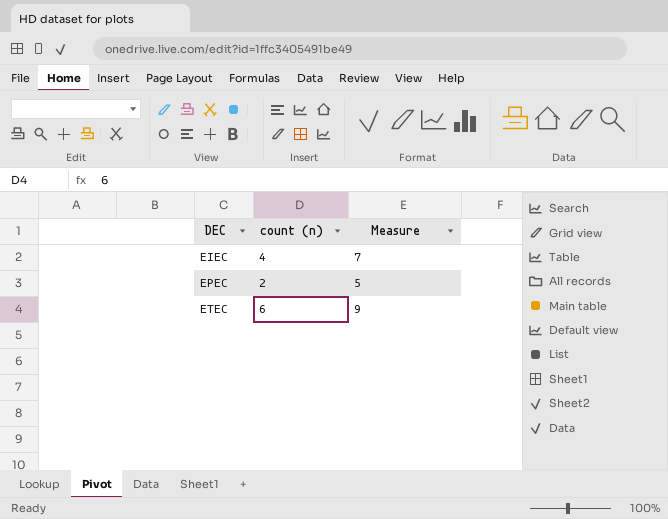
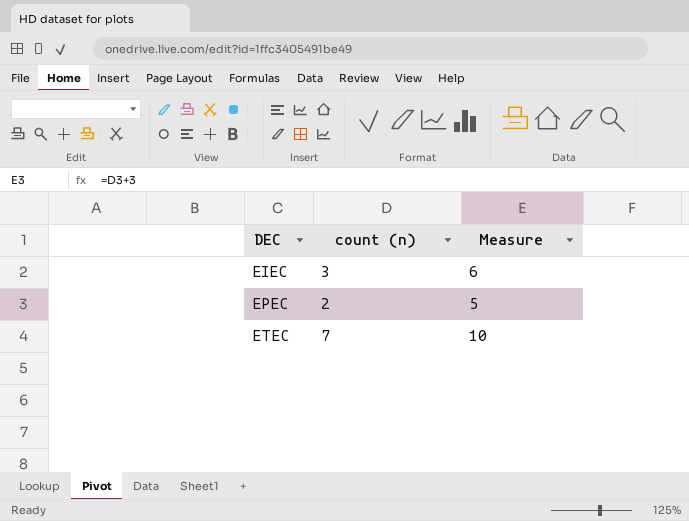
EIEC | count (n): 4 -> 3
EIEC | Measure: 7 -> 6
ETEC | count (n): 6 -> 7
ETEC | Measure: 9 -> 10

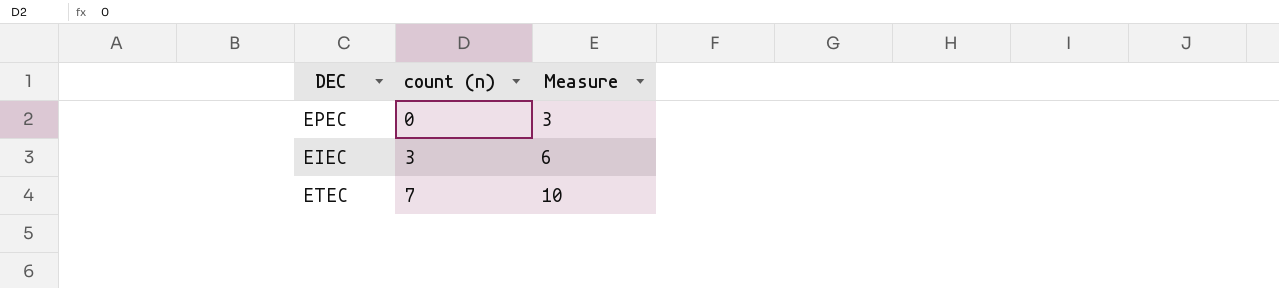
row order: DEC ascending -> count (n) ascending
EPEC | count (n): 2 -> 0
EPEC | Measure: 5 -> 3

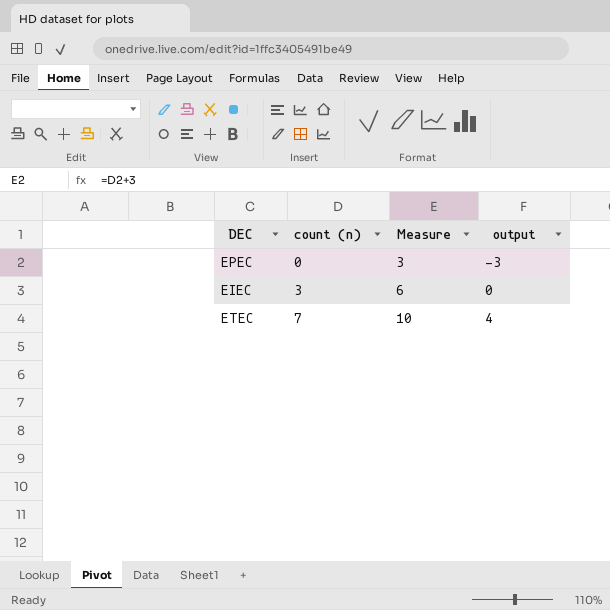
column output | formula: none -> [count (n)] - 3

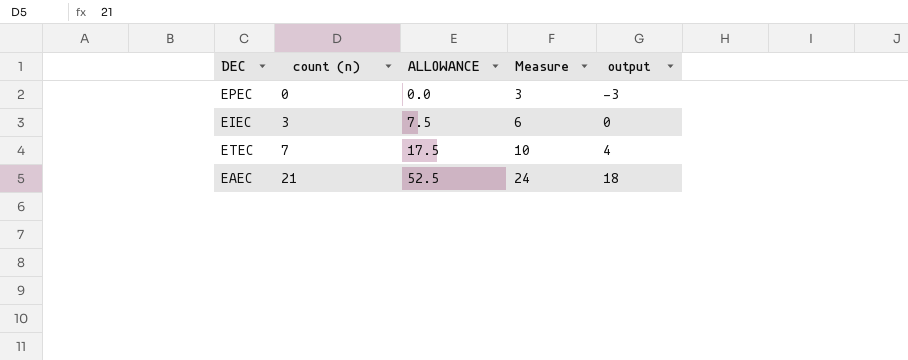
column ALLOWANCE | formula: none -> [count (n)] * 2.5
row EAEC: none -> 21 | 52.5 | 24 | 18

